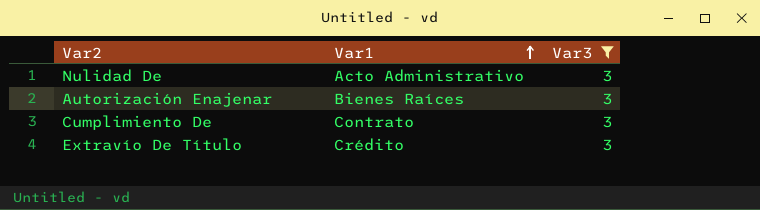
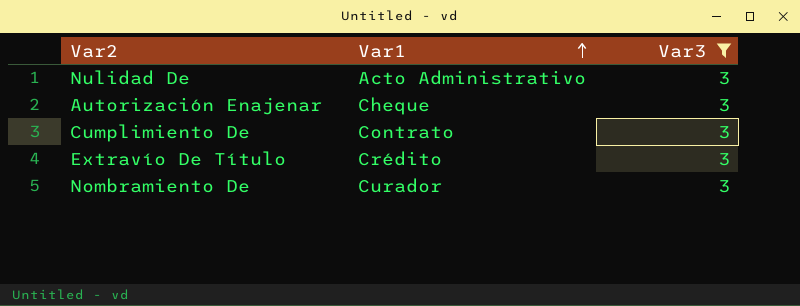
Autorización Enajenar | Var1: Bienes Raíces -> Cheque
row Nombramiento De: none -> Curador | 3

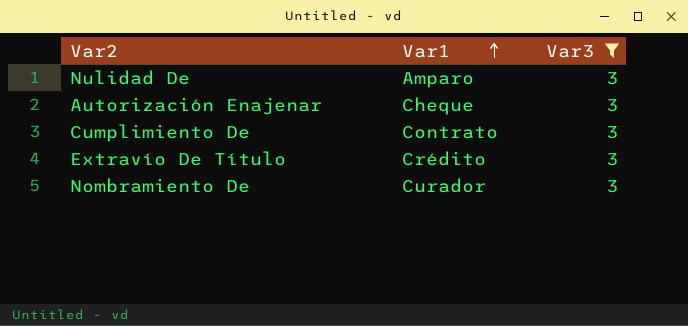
Nulidad De | Var1: Acto Administrativo -> Amparo

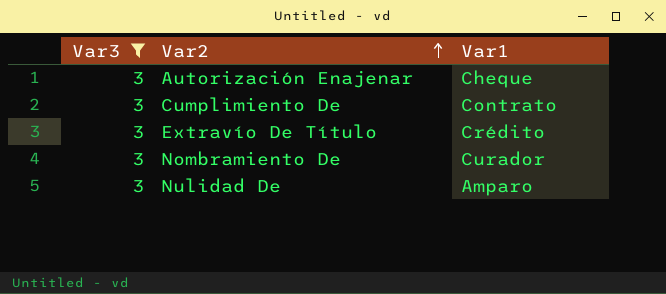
row order: Var1 ascending -> Var2 ascending
column Var3 | position: 3 -> 1

